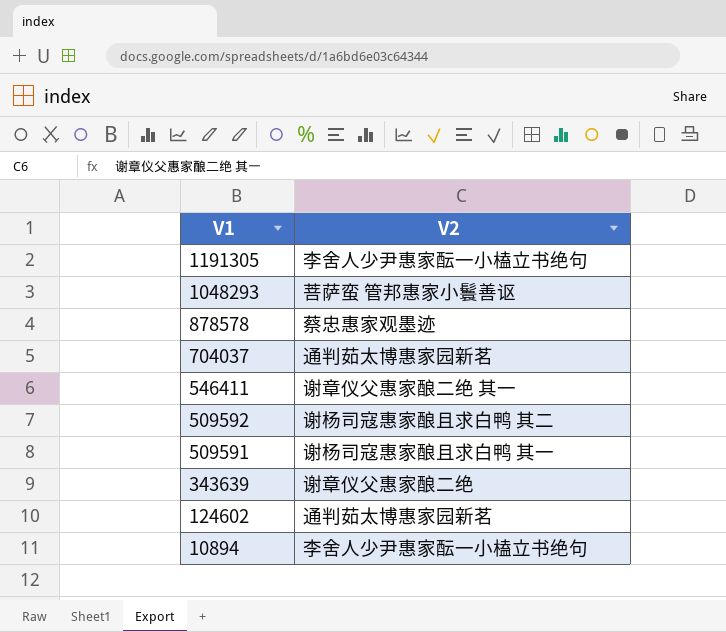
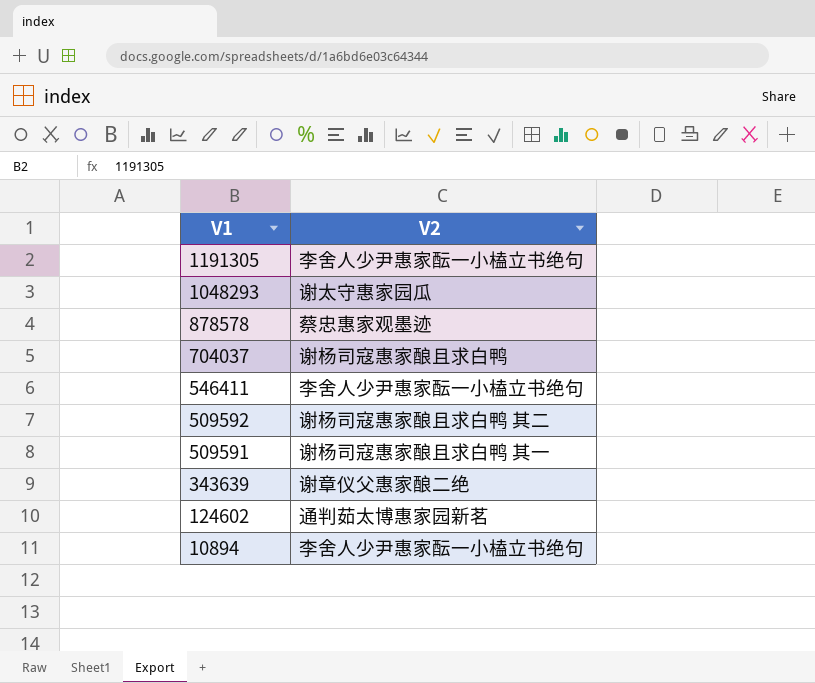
1048293 | V2: 菩萨蛮 管邦惠家小鬟善讴 -> 谢太守惠家园瓜
704037 | V2: 通判茹太博惠家园新茗 -> 谢杨司寇惠家酿且求白鸭
546411 | V2: 谢章仪父惠家酿二绝 其一 -> 李舍人少尹惠家酝一小榼立书绝句

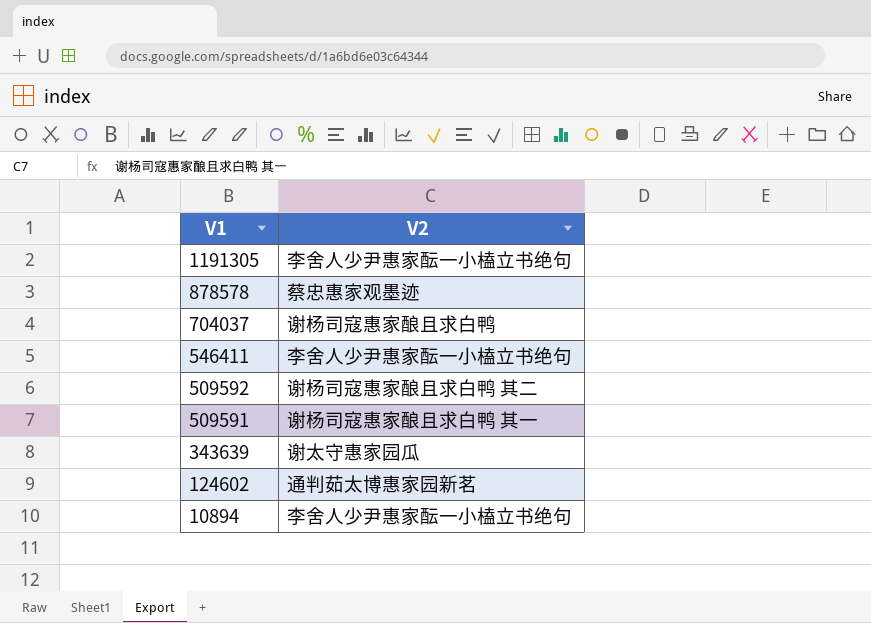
row 1048293: 谢太守惠家园瓜 -> none
343639 | V2: 谢章仪父惠家酿二绝 -> 谢太守惠家园瓜

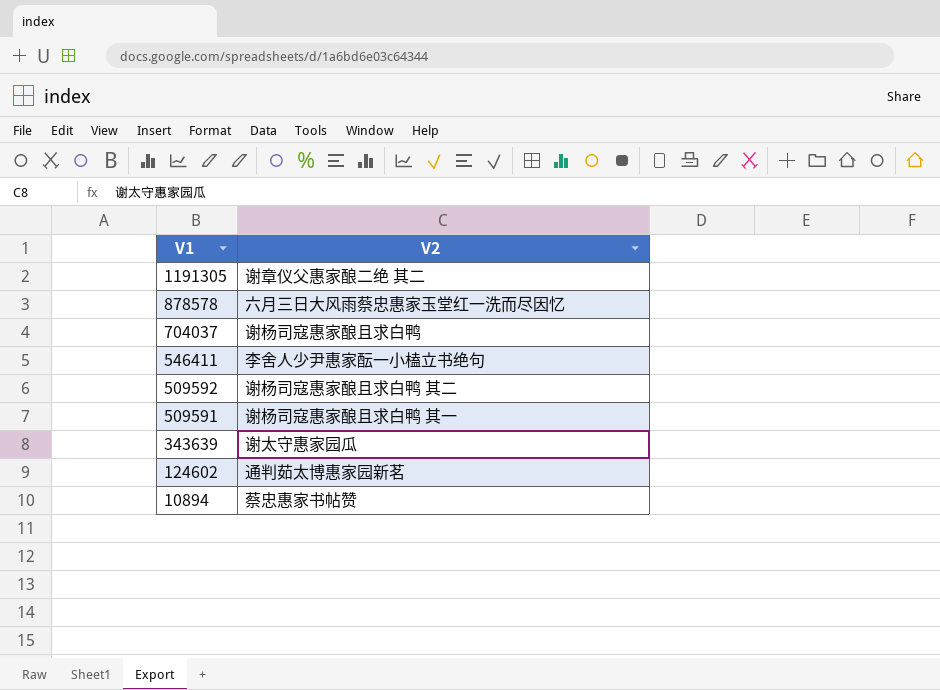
1191305 | V2: 李舍人少尹惠家酝一小榼立书绝句 -> 谢章仪父惠家酿二绝 其二
878578 | V2: 蔡忠惠家观墨迹 -> 六月三日大风雨蔡忠惠家玉堂红一洗而尽因忆
10894 | V2: 李舍人少尹惠家酝一小榼立书绝句 -> 蔡忠惠家书帖赞

